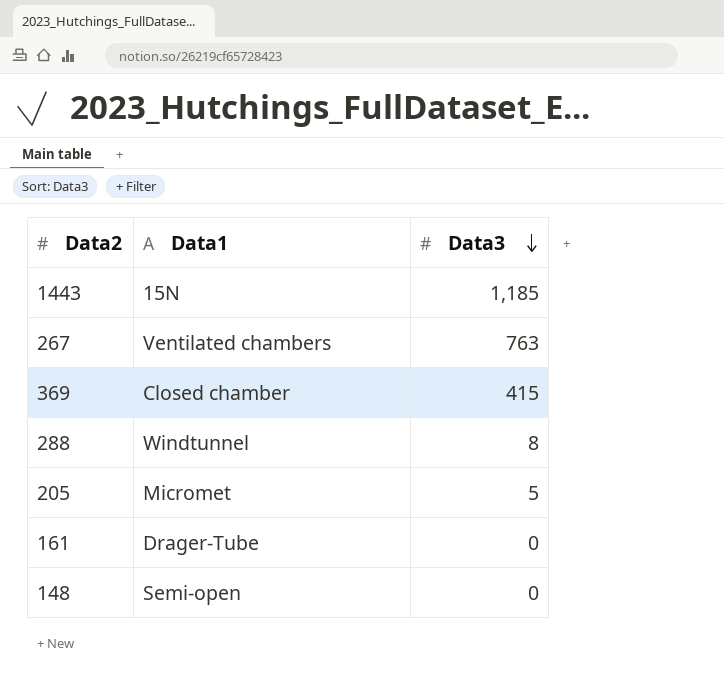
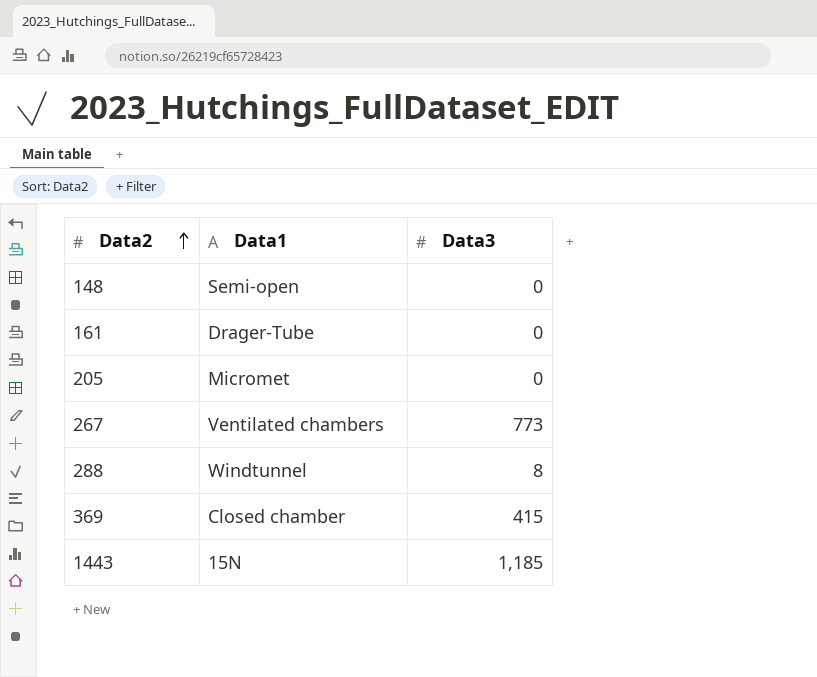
row order: Data3 descending -> Data2 ascending
205 | Data3: 5 -> 0
267 | Data3: 763 -> 773

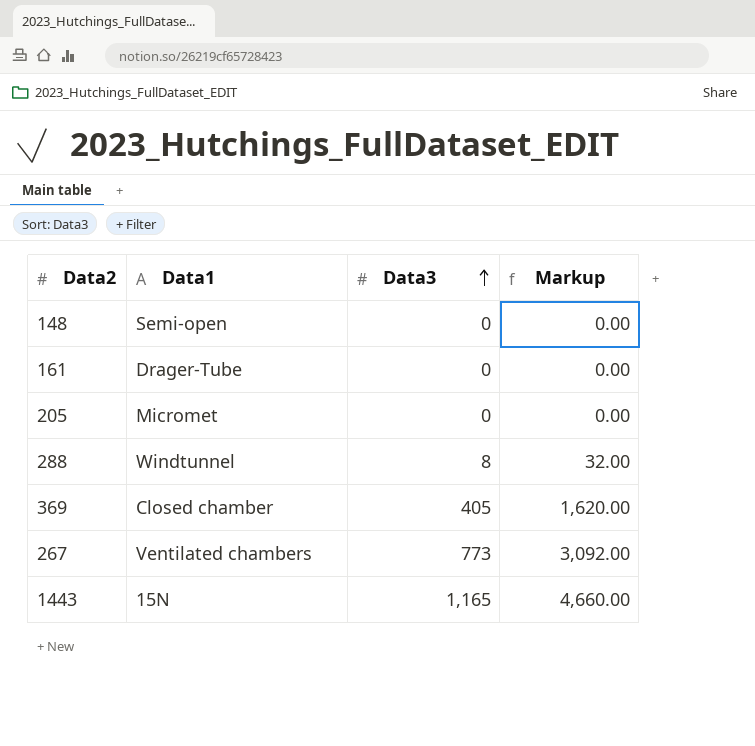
row order: Data2 ascending -> Data3 ascending
column Markup | formula: none -> [Data3] * 4
369 | Data3: 415 -> 405
1443 | Data3: 1,185 -> 1,165

